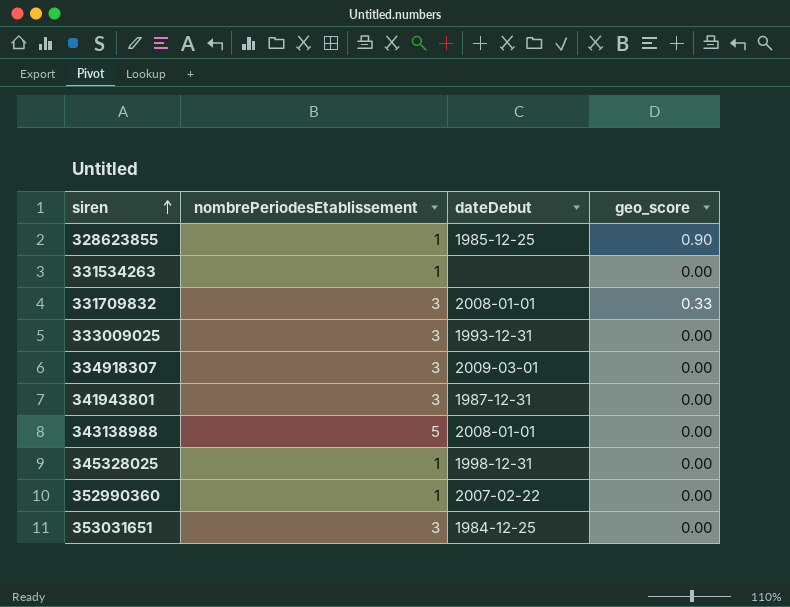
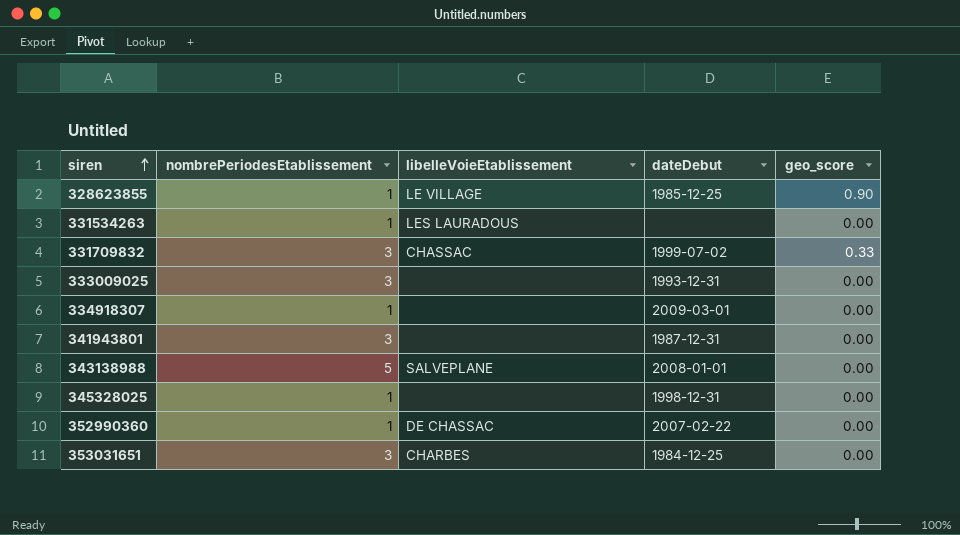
column libelleVoieEtablissement | position: none -> 3
331709832 | dateDebut: 2008-01-01 -> 1999-07-02
334918307 | nombrePeriodesEtablissement: 3 -> 1

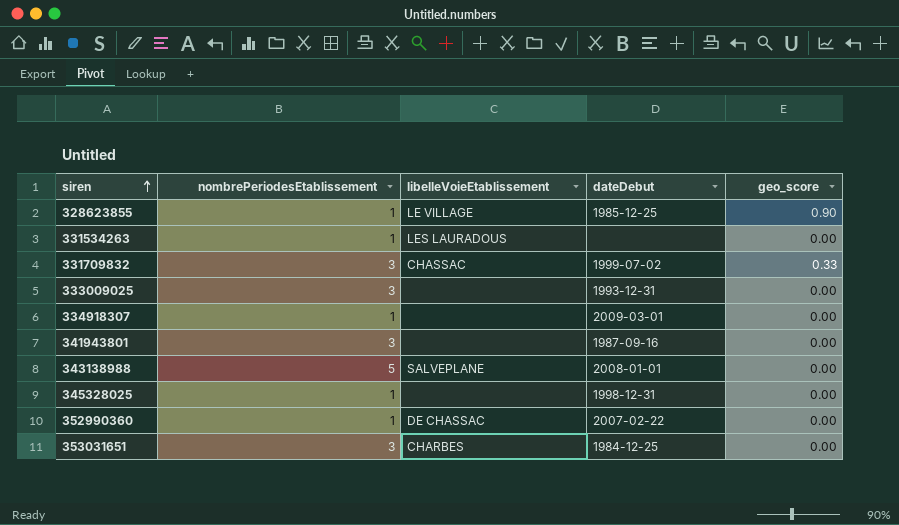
341943801 | dateDebut: 1987-12-31 -> 1987-09-16

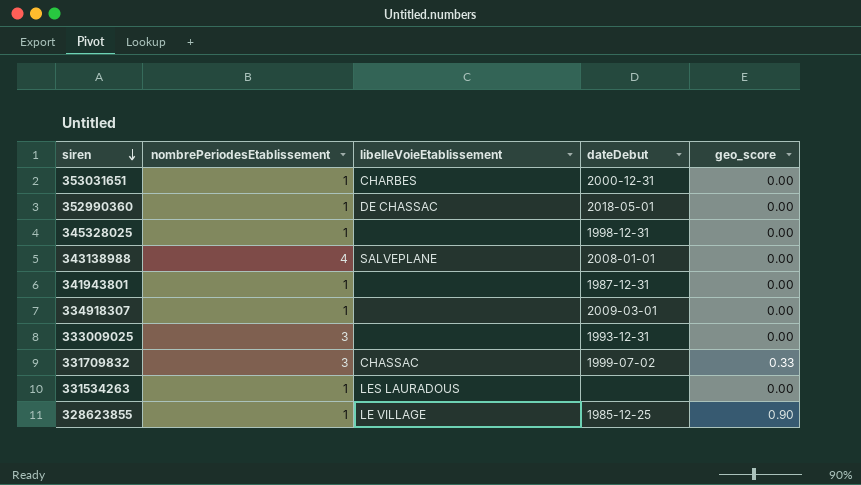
row order: siren ascending -> siren descending
353031651 | nombrePeriodesEtablissement: 3 -> 1
353031651 | dateDebut: 1984-12-25 -> 2000-12-31
352990360 | dateDebut: 2007-02-22 -> 2018-05-01
343138988 | nombrePeriodesEtablissement: 5 -> 4
341943801 | nombrePeriodesEtablissement: 3 -> 1
341943801 | dateDebut: 1987-09-16 -> 1987-12-31

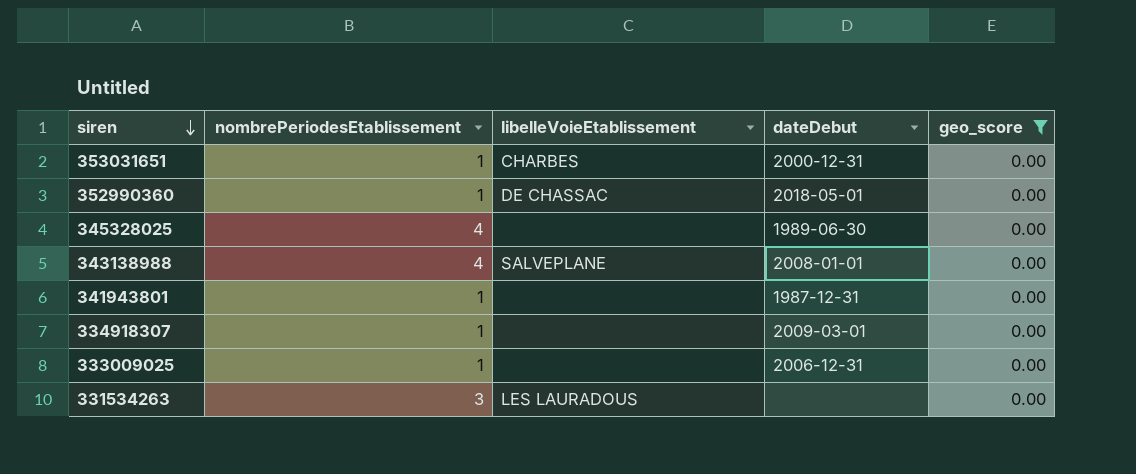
filter: none -> geo_score = 0.00
345328025 | nombrePeriodesEtablissement: 1 -> 4
345328025 | dateDebut: 1998-12-31 -> 1989-06-30
333009025 | nombrePeriodesEtablissement: 3 -> 1
333009025 | dateDebut: 1993-12-31 -> 2006-12-31
331534263 | nombrePeriodesEtablissement: 1 -> 3

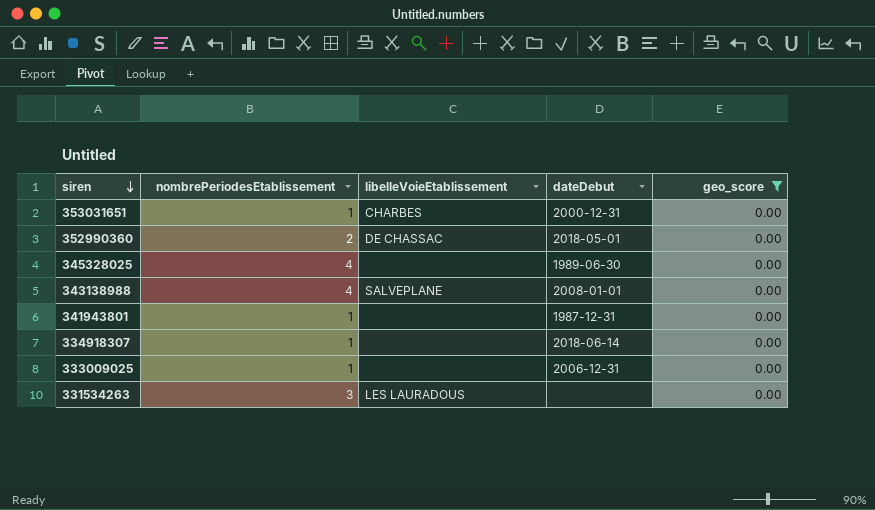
352990360 | nombrePeriodesEtablissement: 1 -> 2
334918307 | dateDebut: 2009-03-01 -> 2018-06-14

